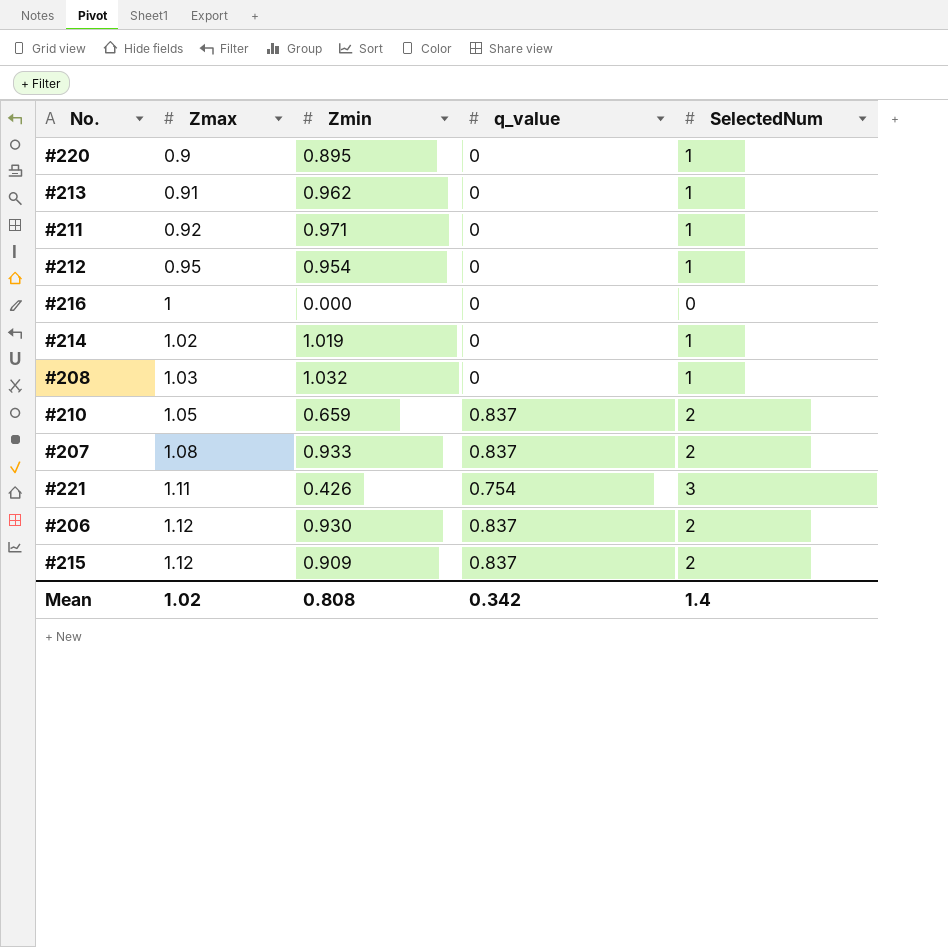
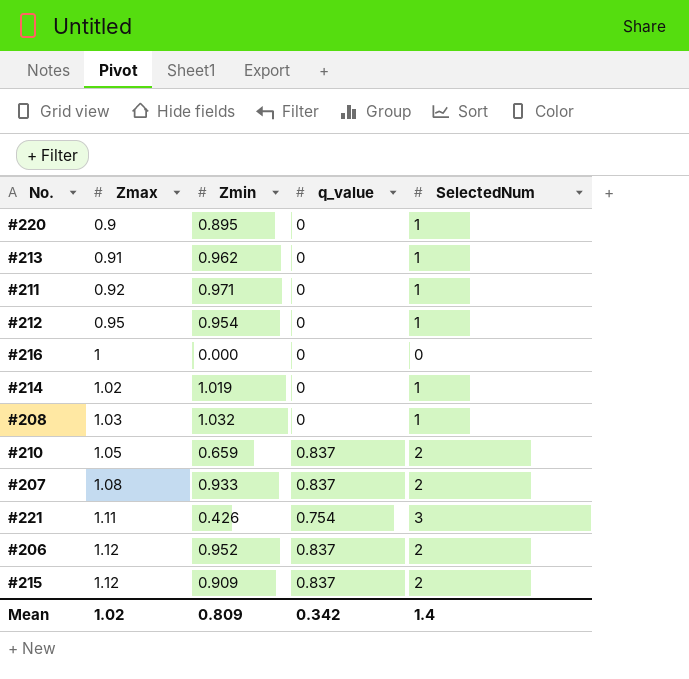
#206 | Zmin: 0.930 -> 0.952
Mean | Zmin: 0.808 -> 0.809

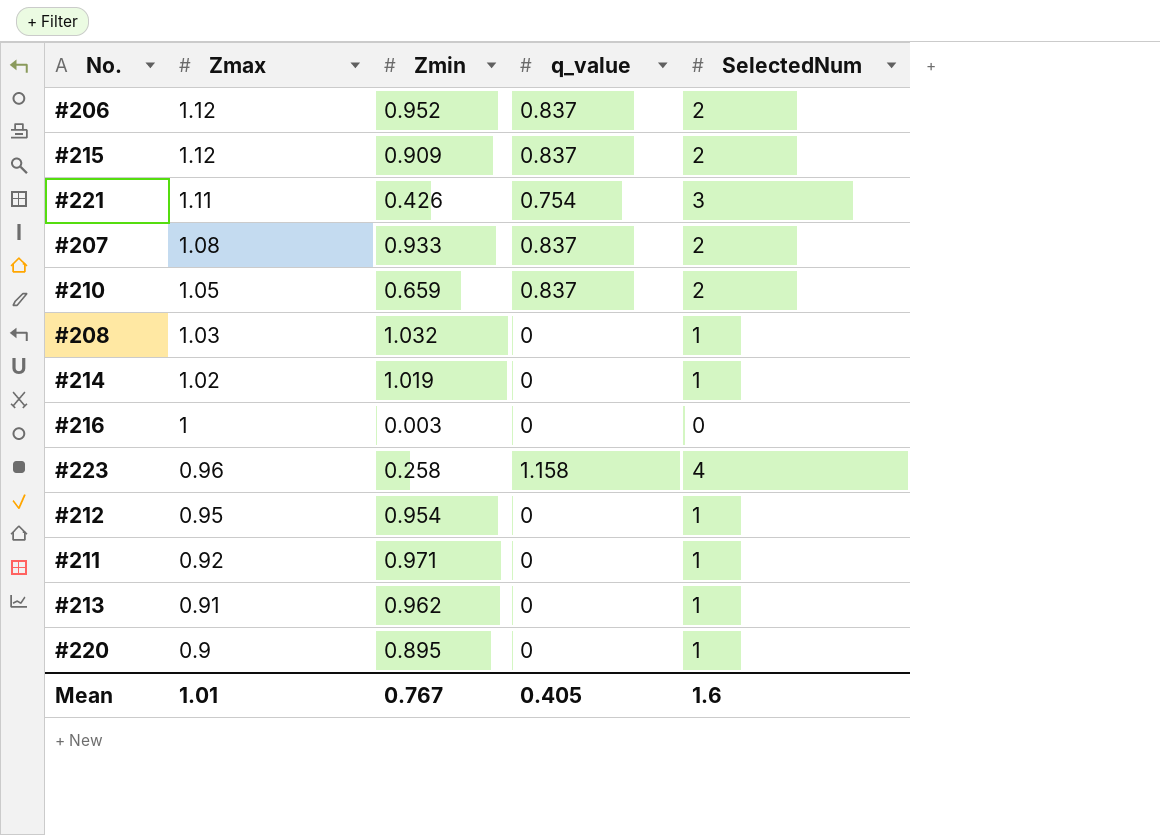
row order: Zmax ascending -> Zmax descending
#216 | Zmin: 0.000 -> 0.003
row #223: none -> 0.96 | 0.258 | 1.158 | 4
Mean | Zmax: 1.02 -> 1.01
Mean | Zmin: 0.809 -> 0.767
Mean | q_value: 0.342 -> 0.405
Mean | SelectedNum: 1.4 -> 1.6

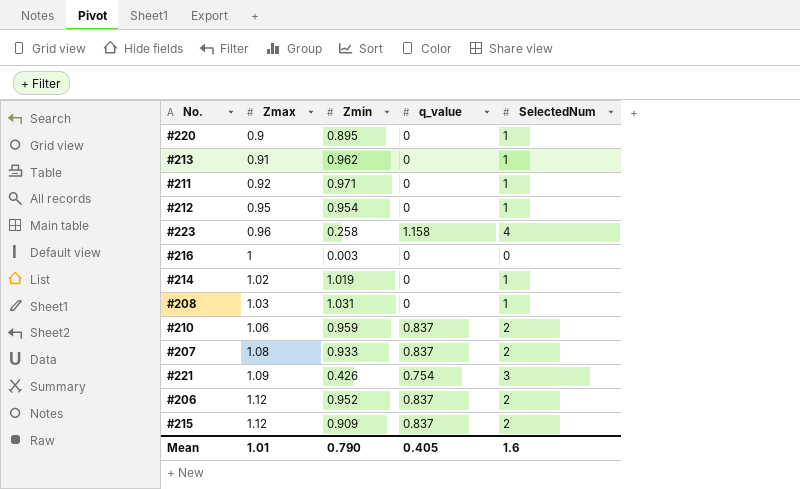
row order: Zmax descending -> Zmax ascending
#208 | Zmin: 1.032 -> 1.031
#210 | Zmax: 1.05 -> 1.06
#210 | Zmin: 0.659 -> 0.959
#221 | Zmax: 1.11 -> 1.09
Mean | Zmin: 0.767 -> 0.790

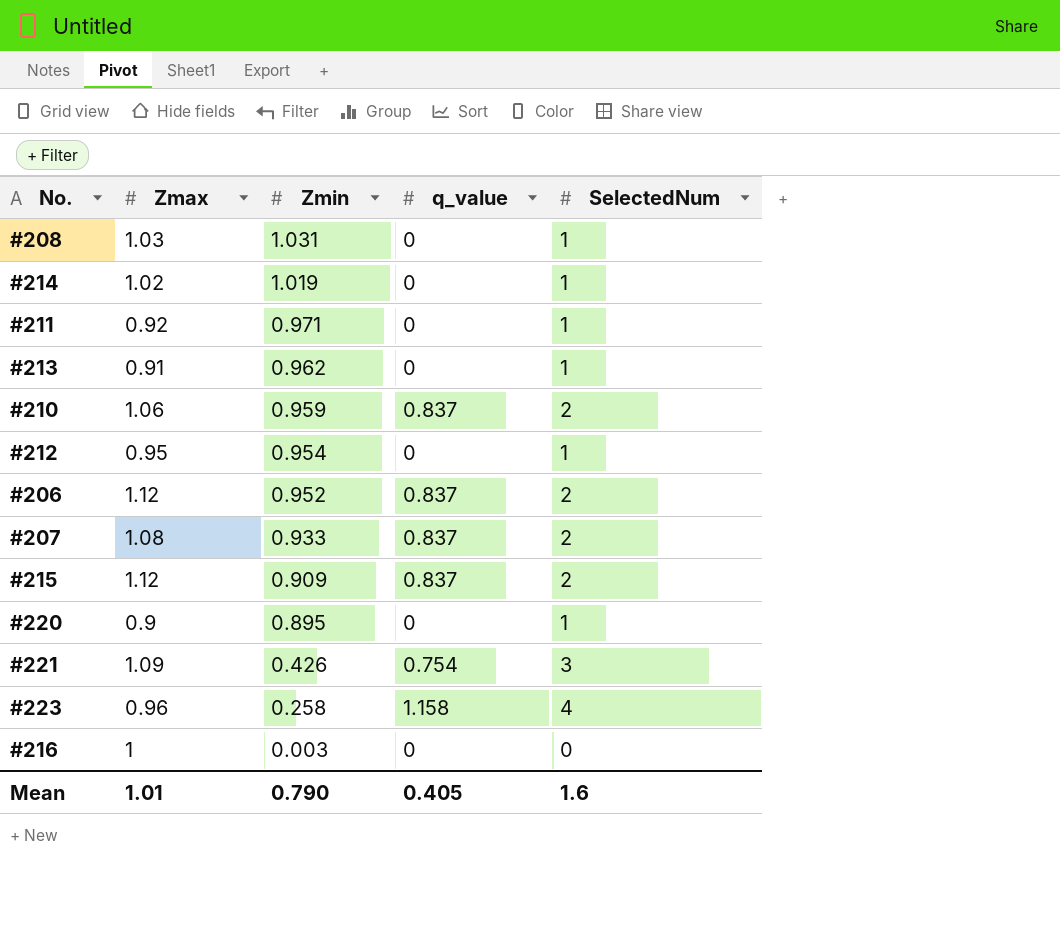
row order: Zmax ascending -> Zmin descending

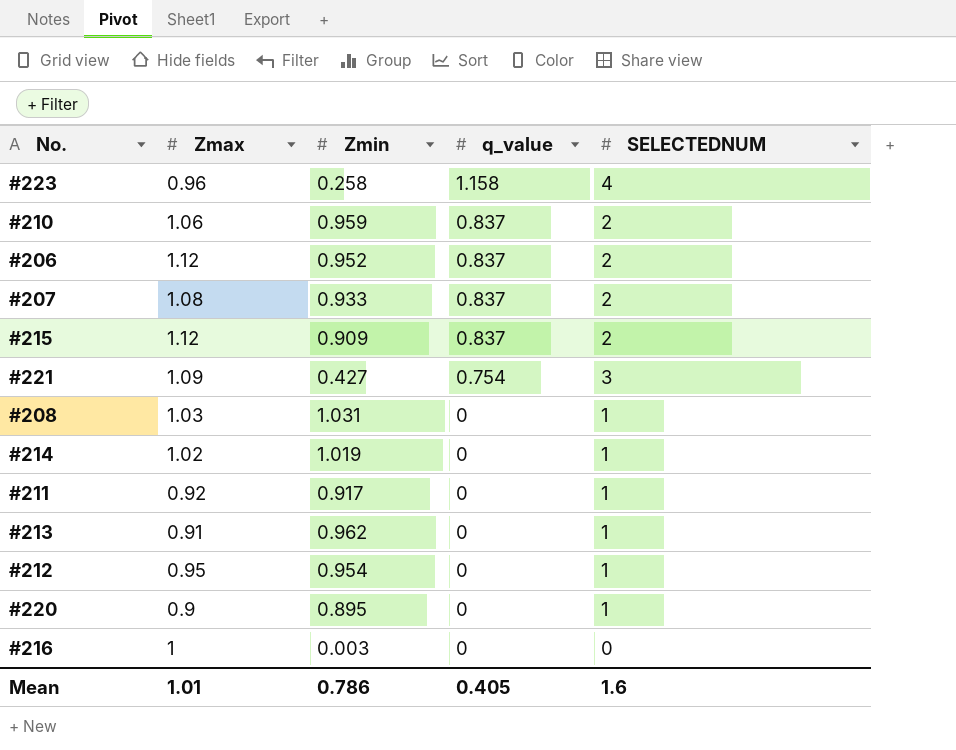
row order: Zmin descending -> q_value descending
column name: SelectedNum -> SELECTEDNUM
#221 | Zmin: 0.426 -> 0.427
#211 | Zmin: 0.971 -> 0.917
Mean | Zmin: 0.790 -> 0.786

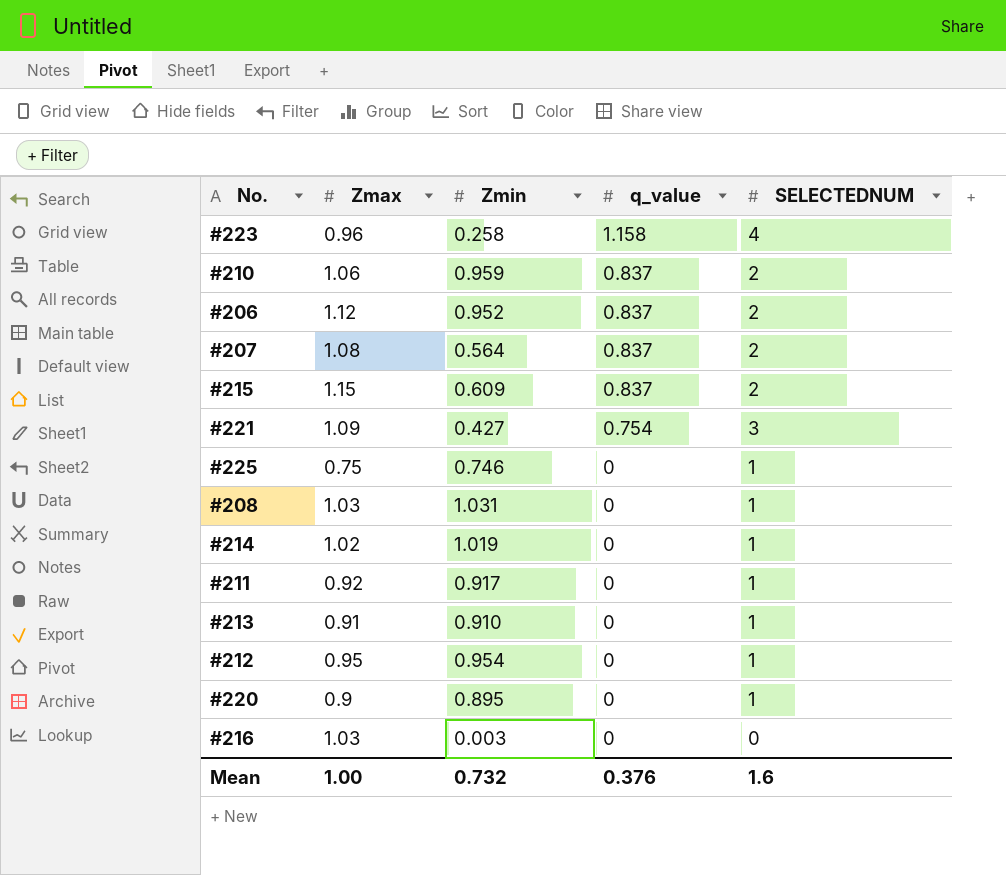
#207 | Zmin: 0.933 -> 0.564
#215 | Zmax: 1.12 -> 1.15
#215 | Zmin: 0.909 -> 0.609
row #225: none -> 0.75 | 0.746 | 0 | 1
#213 | Zmin: 0.962 -> 0.910
#216 | Zmax: 1 -> 1.03
Mean | Zmax: 1.01 -> 1.00
Mean | Zmin: 0.786 -> 0.732
Mean | q_value: 0.405 -> 0.376

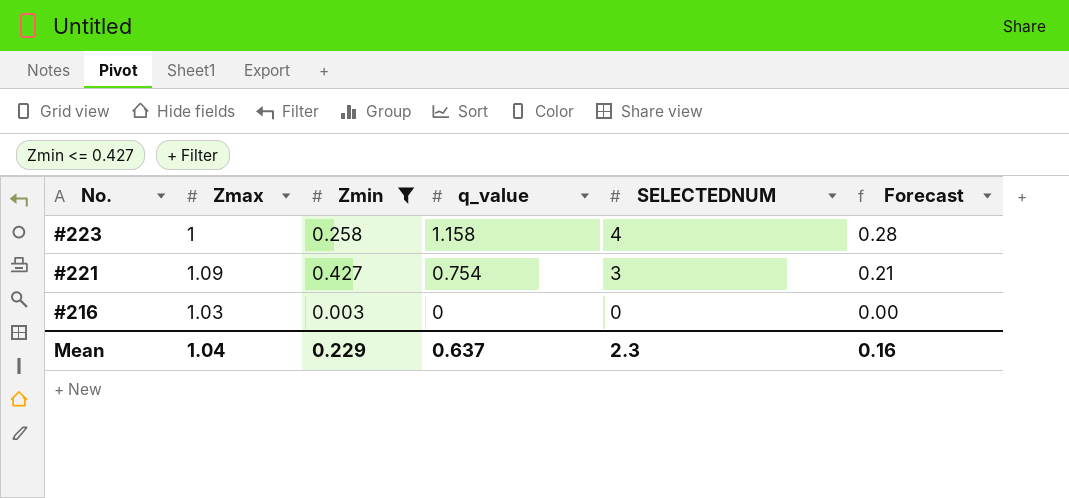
filter: none -> Zmin <= 0.427
column Forecast | formula: none -> [SELECTEDNUM] * 0.07
#223 | Zmax: 0.96 -> 1
Mean | Zmax: 1.00 -> 1.04
Mean | Zmin: 0.732 -> 0.229
Mean | q_value: 0.376 -> 0.637
Mean | SELECTEDNUM: 1.6 -> 2.3

